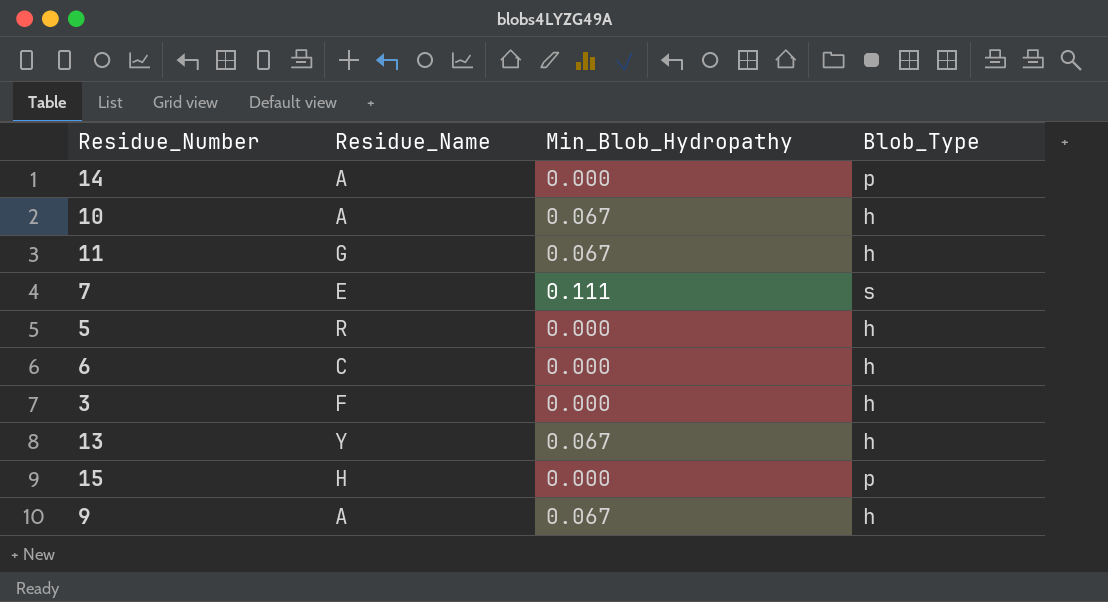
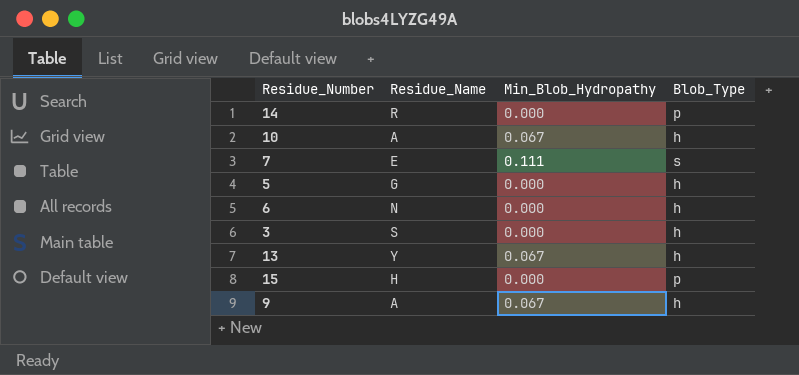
row 11: G | 0.067 | h -> none
14 | Residue_Name: A -> R
5 | Residue_Name: R -> G
6 | Residue_Name: C -> N
3 | Residue_Name: F -> S

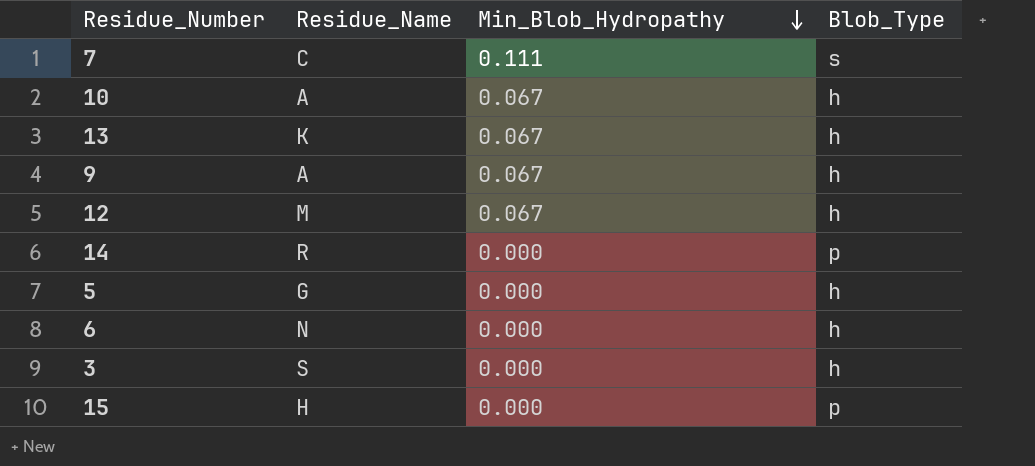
row order: none -> Min_Blob_Hydropathy descending
7 | Residue_Name: E -> C
13 | Residue_Name: Y -> K
row 12: none -> M | 0.067 | h

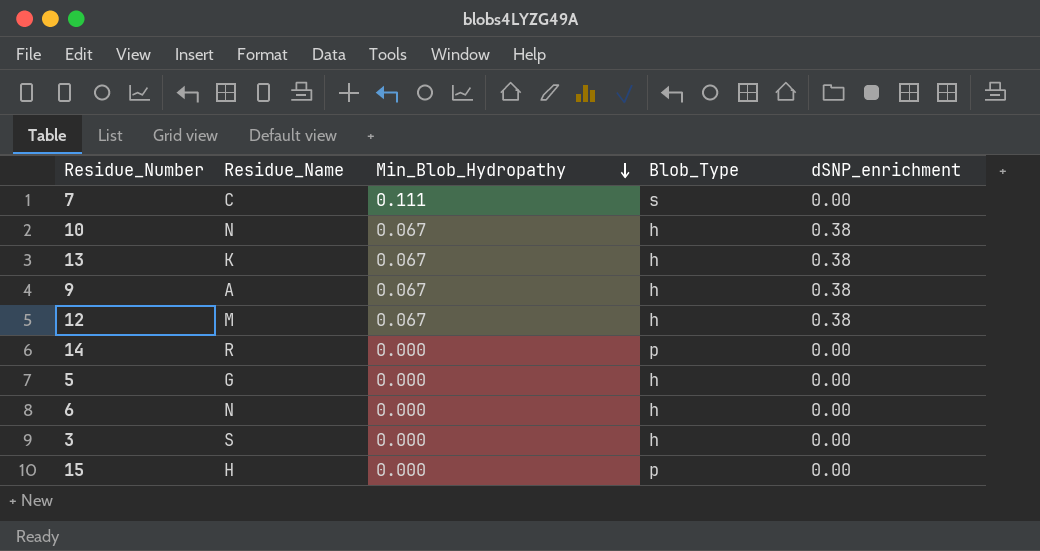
column dSNP_enrichment | position: none -> 5
10 | Residue_Name: A -> N

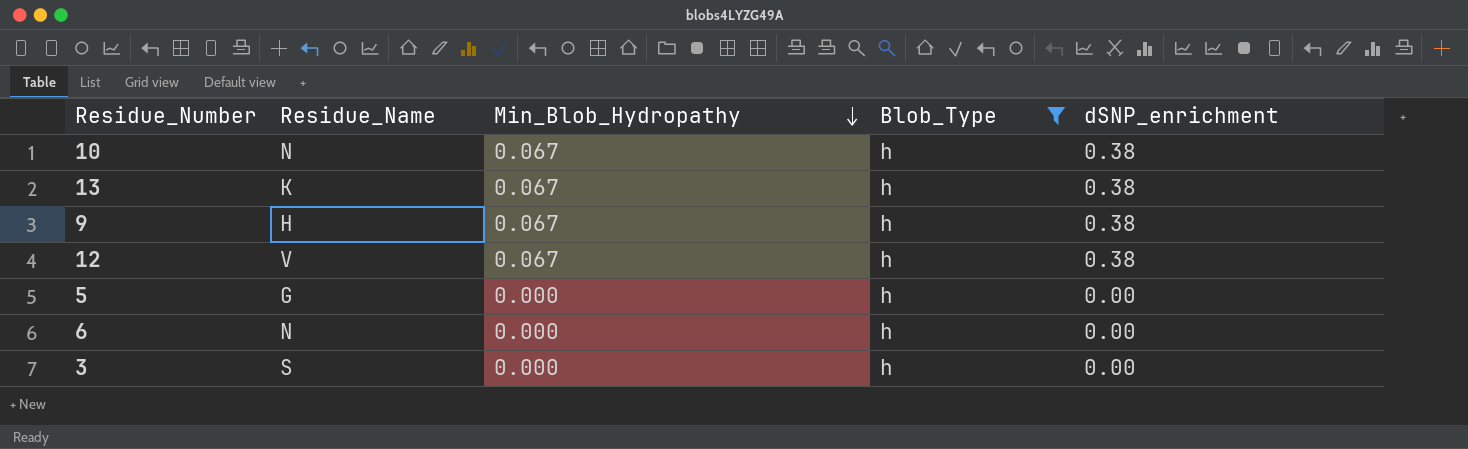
filter: none -> Blob_Type = h
9 | Residue_Name: A -> H
12 | Residue_Name: M -> V

